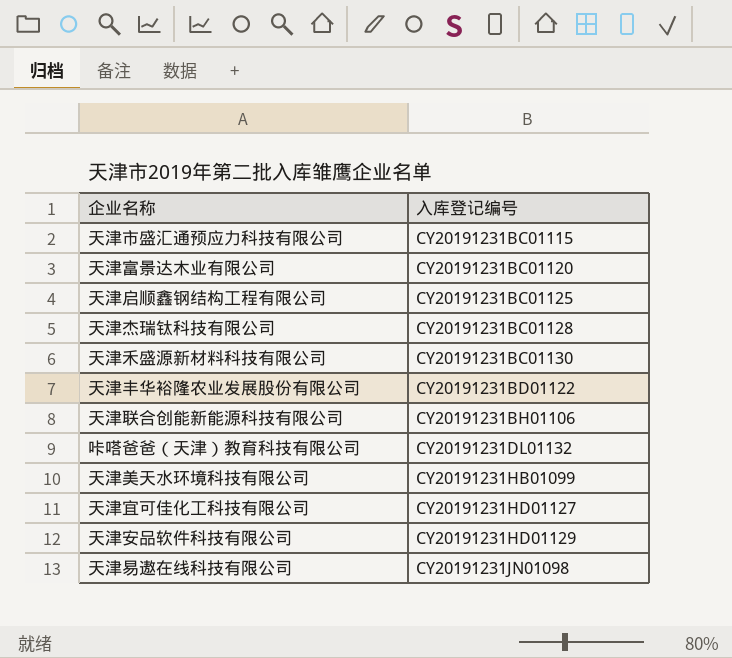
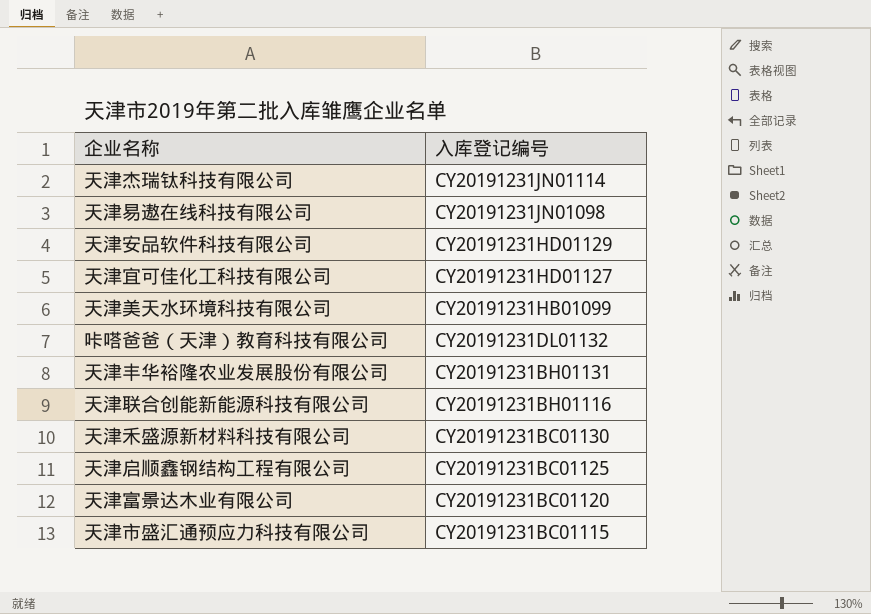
row order: 入库登记编号 ascending -> 入库登记编号 descending
天津杰瑞钛科技有限公司 | 入库登记编号: CY20191231BC01128 -> CY20191231JN01114
天津丰华裕隆农业发展股份有限公司 | 入库登记编号: CY20191231BD01122 -> CY20191231BH01131
天津联合创能新能源科技有限公司 | 入库登记编号: CY20191231BH01106 -> CY20191231BH01116

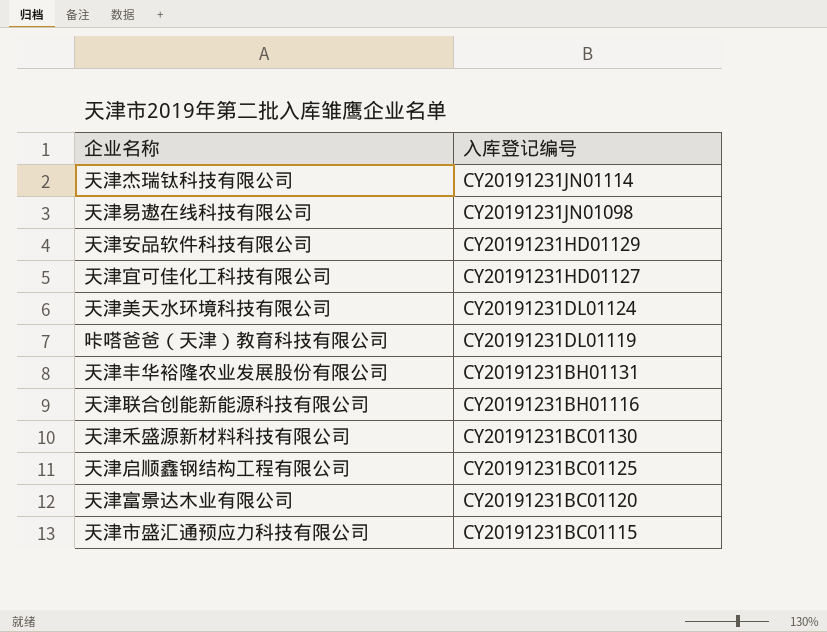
天津美天水环境科技有限公司 | 入库登记编号: CY20191231HB01099 -> CY20191231DL01124
咔嗒爸爸（天津）教育科技有限公司 | 入库登记编号: CY20191231DL01132 -> CY20191231DL01119

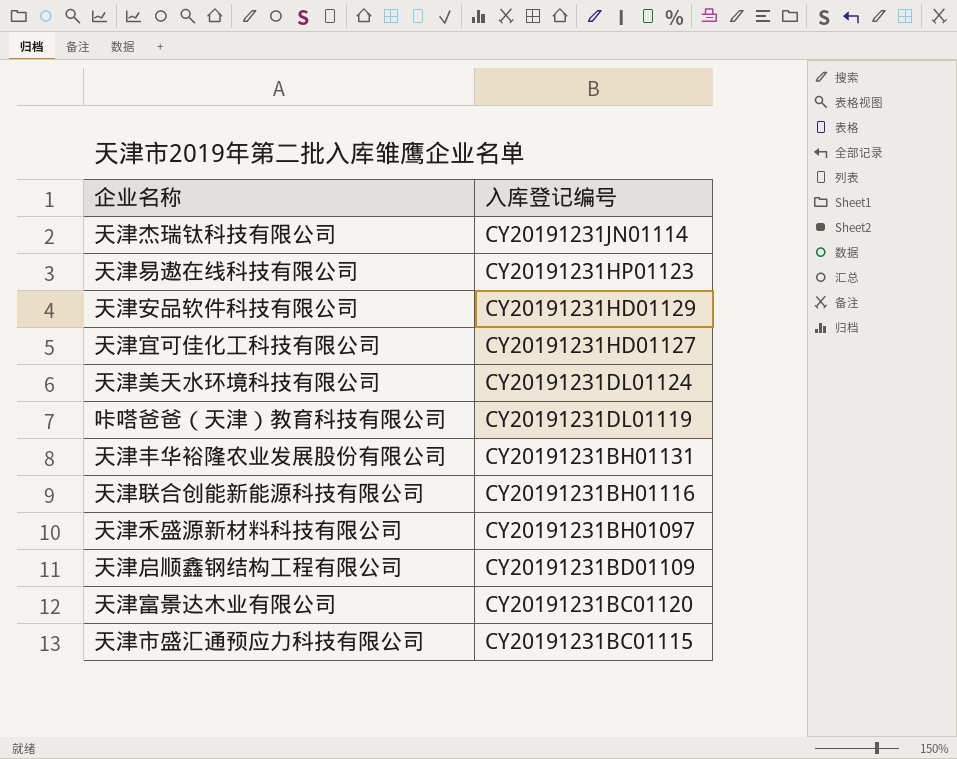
天津易遨在线科技有限公司 | 入库登记编号: CY20191231JN01098 -> CY20191231HP01123
天津禾盛源新材料科技有限公司 | 入库登记编号: CY20191231BC01130 -> CY20191231BH01097
天津启顺鑫钢结构工程有限公司 | 入库登记编号: CY20191231BC01125 -> CY20191231BD01109

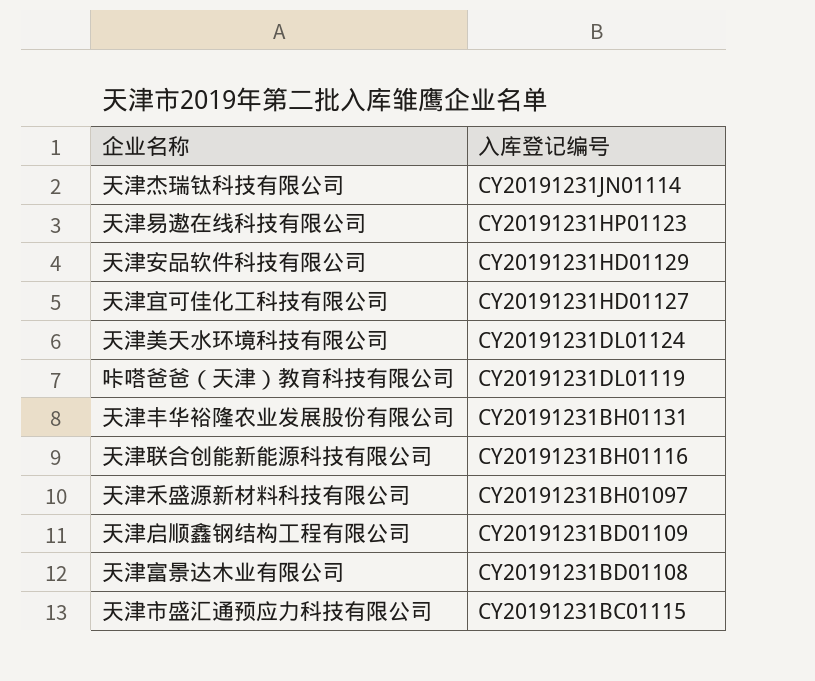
天津富景达木业有限公司 | 入库登记编号: CY20191231BC01120 -> CY20191231BD01108

